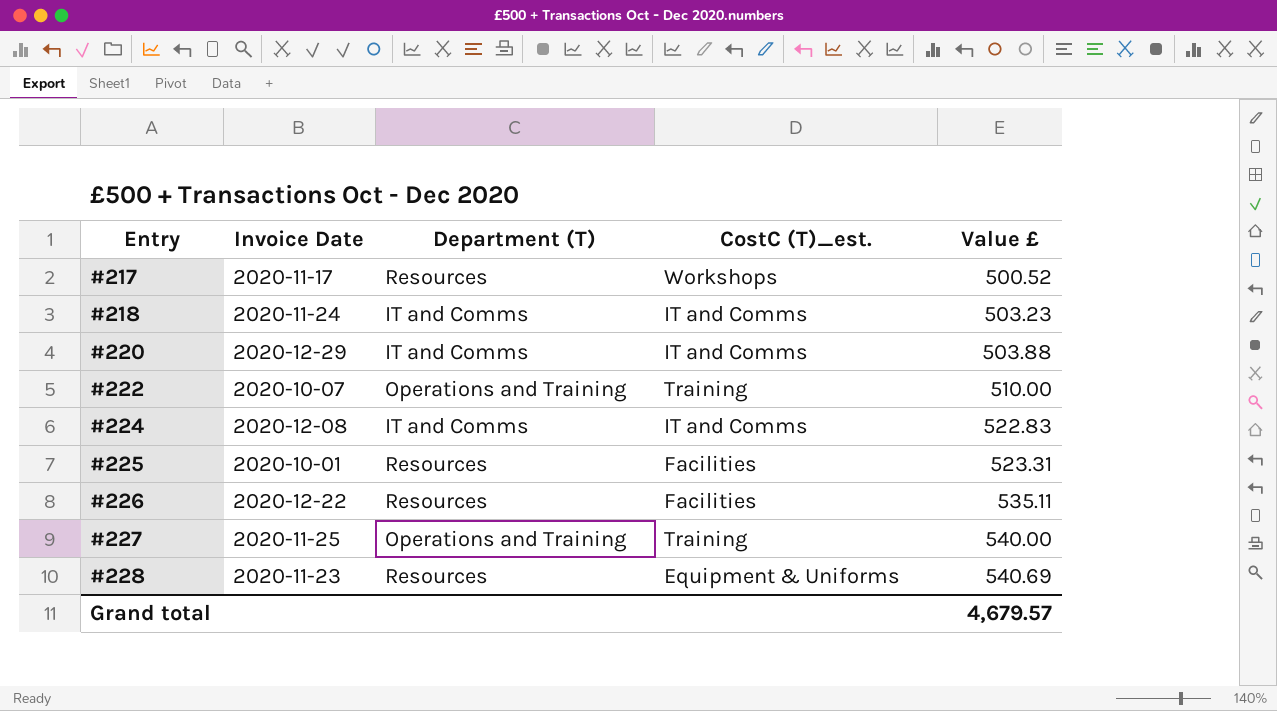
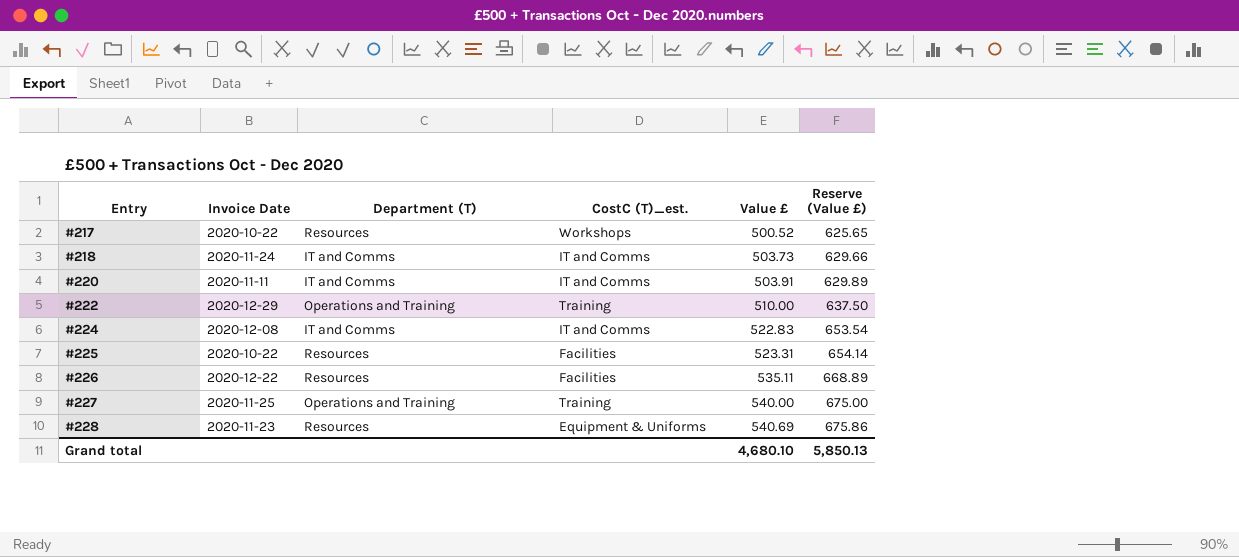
column Reserve (Value £) | formula: none -> [Value £] * 1.25
#217 | Invoice Date: 2020-11-17 -> 2020-10-22
#218 | Value £: 503.23 -> 503.73
#220 | Invoice Date: 2020-12-29 -> 2020-11-11
#220 | Value £: 503.88 -> 503.91
#222 | Invoice Date: 2020-10-07 -> 2020-12-29
#225 | Invoice Date: 2020-10-01 -> 2020-10-22
Grand total | Value £: 4,679.57 -> 4,680.10

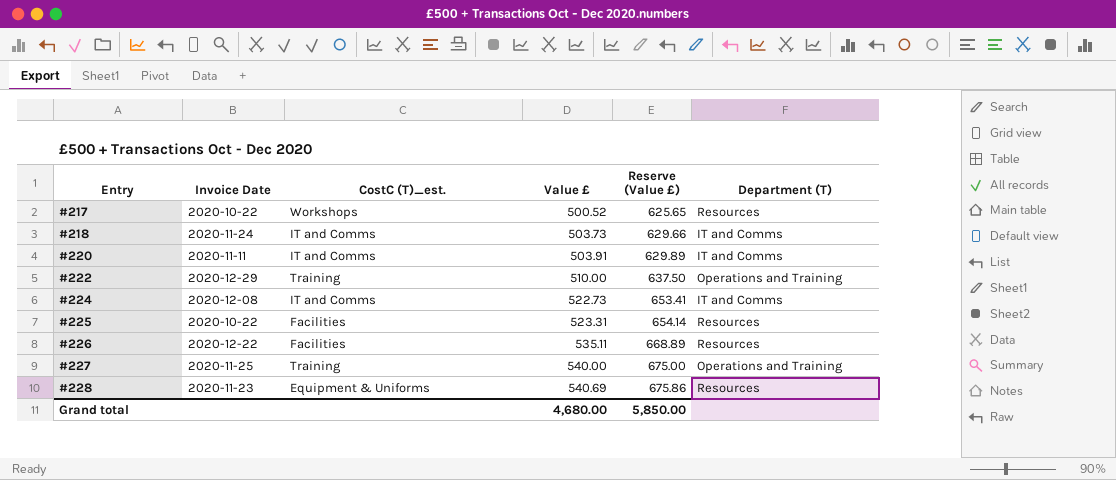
column Department (T) | position: 3 -> 6
#224 | Value £: 522.83 -> 522.73
#224 | Reserve (Value £): 653.54 -> 653.41
Grand total | Value £: 4,680.10 -> 4,680.00
Grand total | Reserve (Value £): 5,850.13 -> 5,850.00

